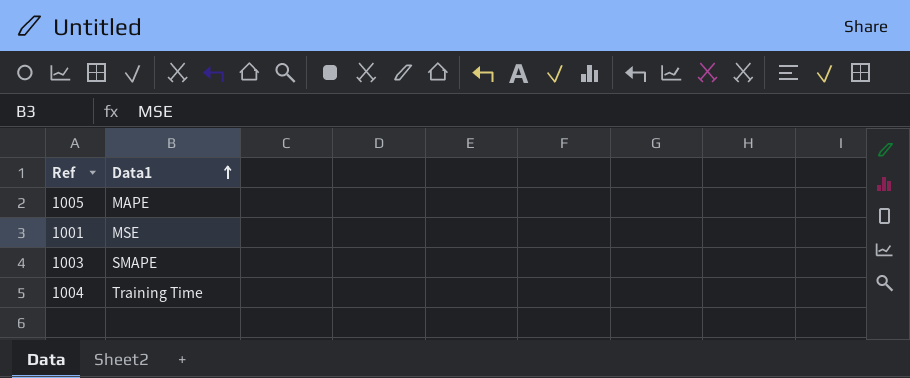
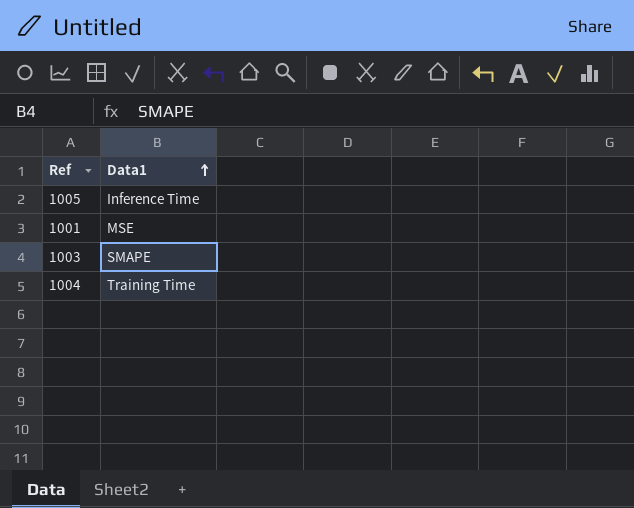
1005 | Data1: MAPE -> Inference Time

